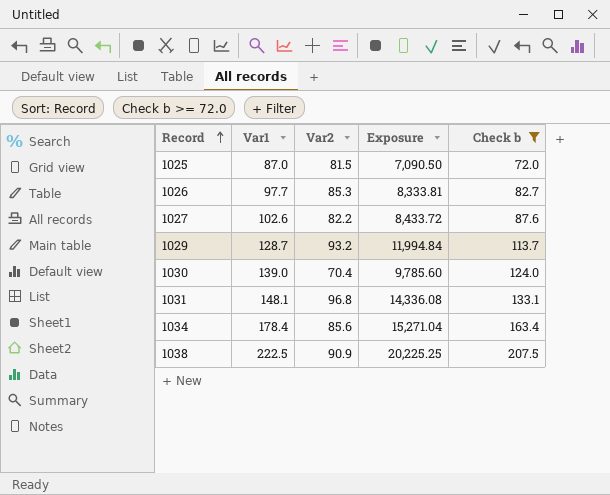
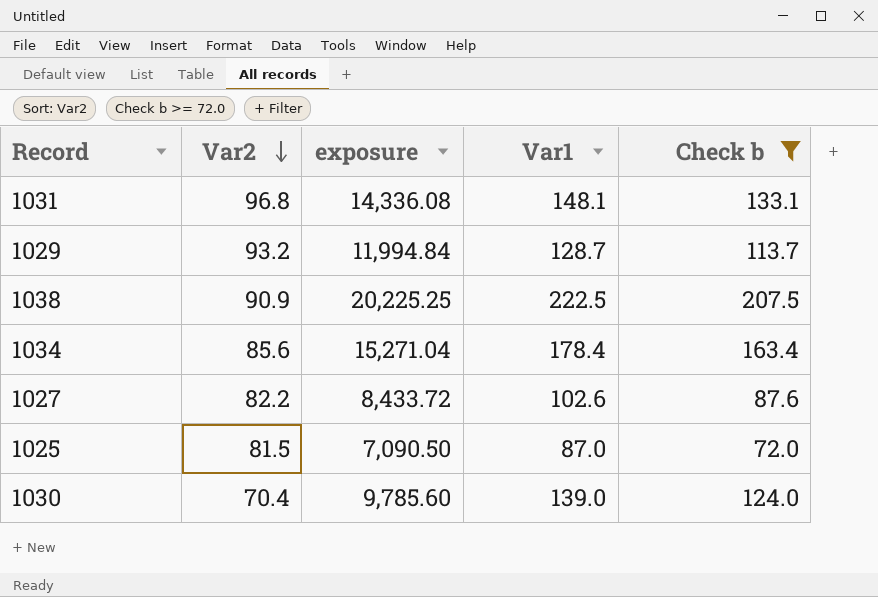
row order: Record ascending -> Var2 descending
column name: Exposure -> exposure
column Var1 | position: 2 -> 4
row 1026: 97.7 | 85.3 | 8,333.81 | 82.7 -> none

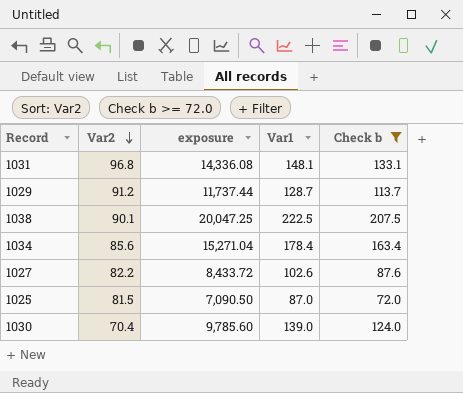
1029 | Var2: 93.2 -> 91.2
1029 | exposure: 11,994.84 -> 11,737.44
1038 | Var2: 90.9 -> 90.1
1038 | exposure: 20,225.25 -> 20,047.25

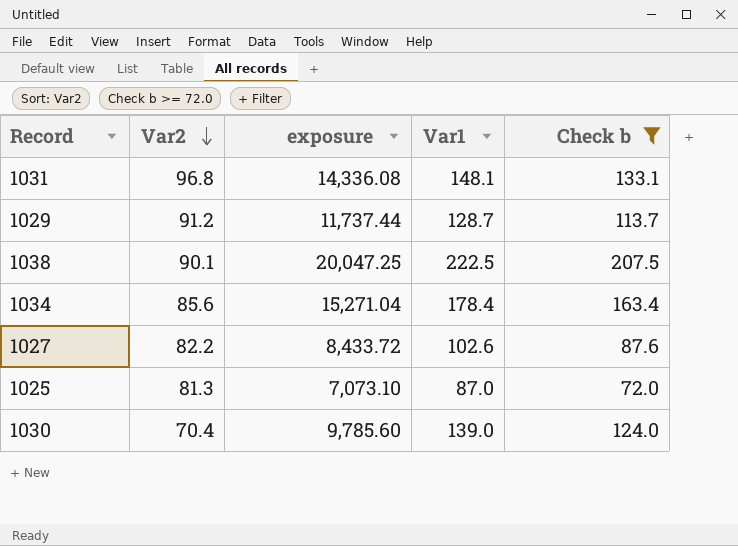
1025 | Var2: 81.5 -> 81.3
1025 | exposure: 7,090.50 -> 7,073.10

